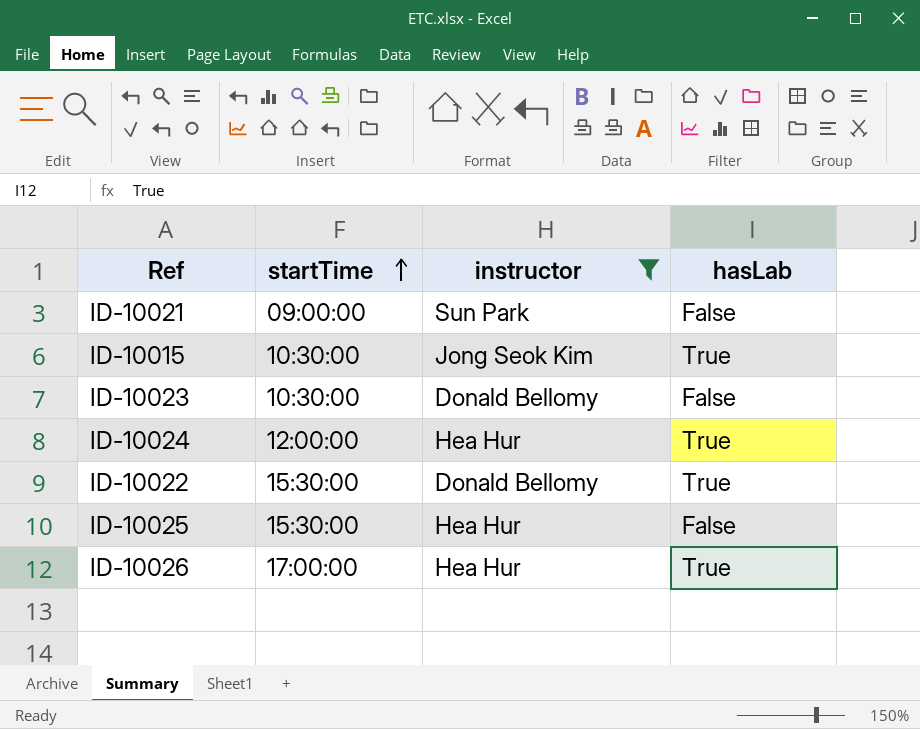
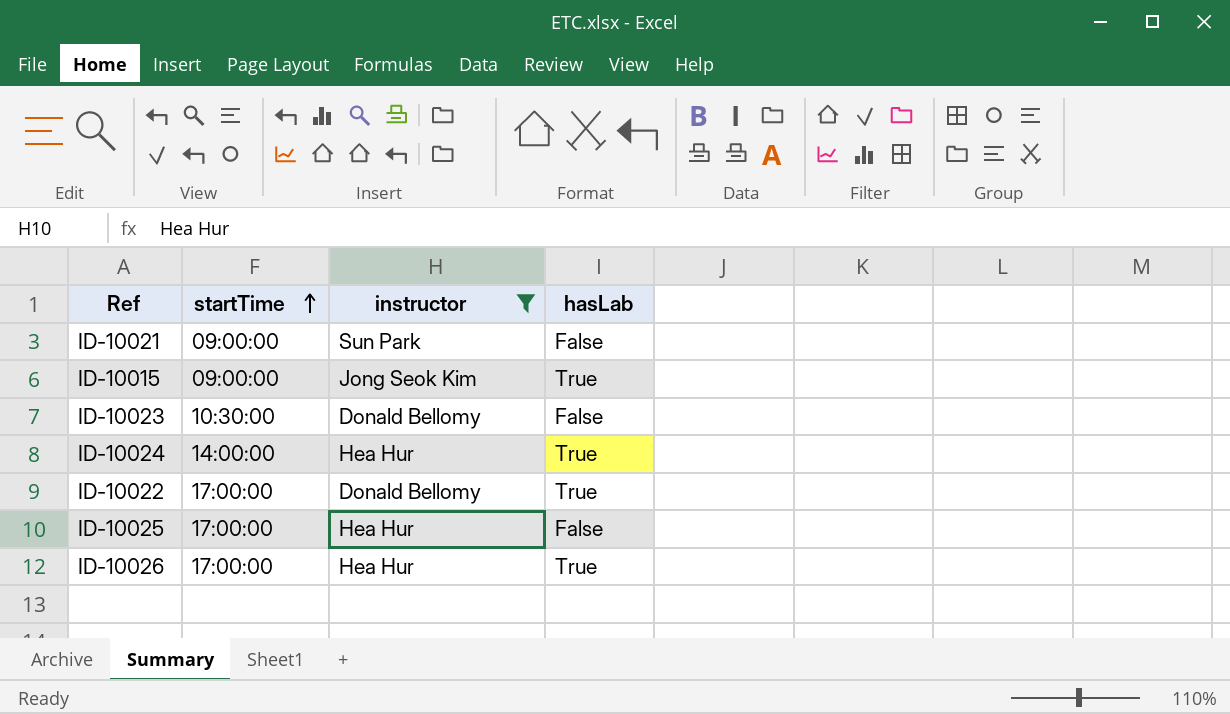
ID-10015 | startTime: 10:30:00 -> 09:00:00
ID-10024 | startTime: 12:00:00 -> 14:00:00
ID-10022 | startTime: 15:30:00 -> 17:00:00
ID-10025 | startTime: 15:30:00 -> 17:00:00

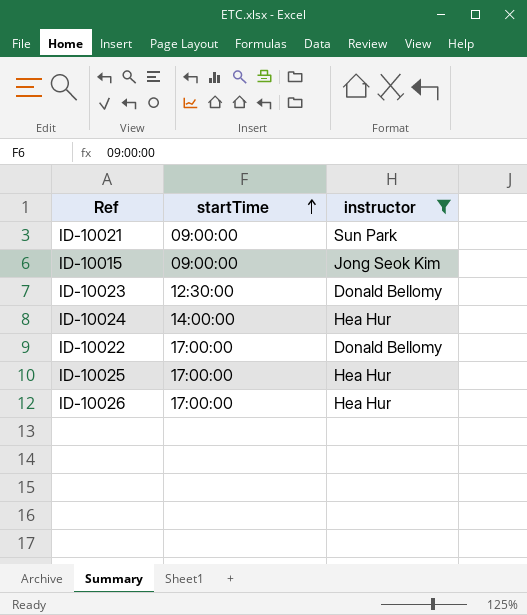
column hasLab | position: 4 -> none
ID-10023 | startTime: 10:30:00 -> 12:30:00

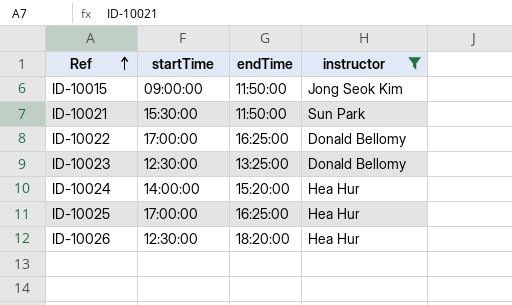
row order: startTime ascending -> Ref ascending
column endTime | position: none -> 3
ID-10021 | startTime: 09:00:00 -> 15:30:00
ID-10026 | startTime: 17:00:00 -> 12:30:00

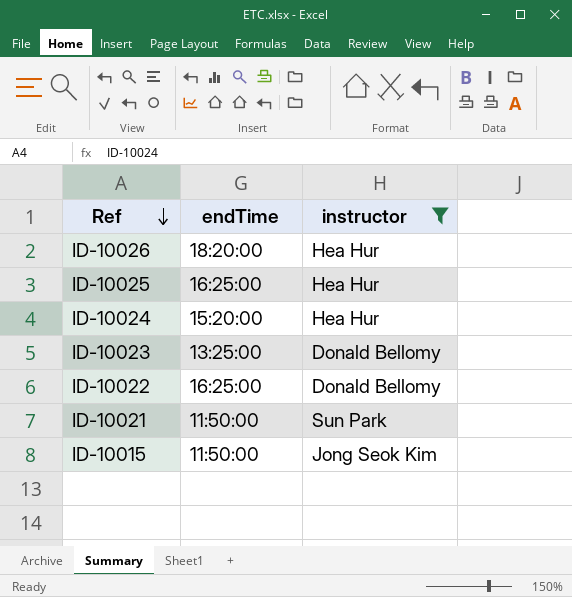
row order: Ref ascending -> Ref descending
column startTime | position: 2 -> none

